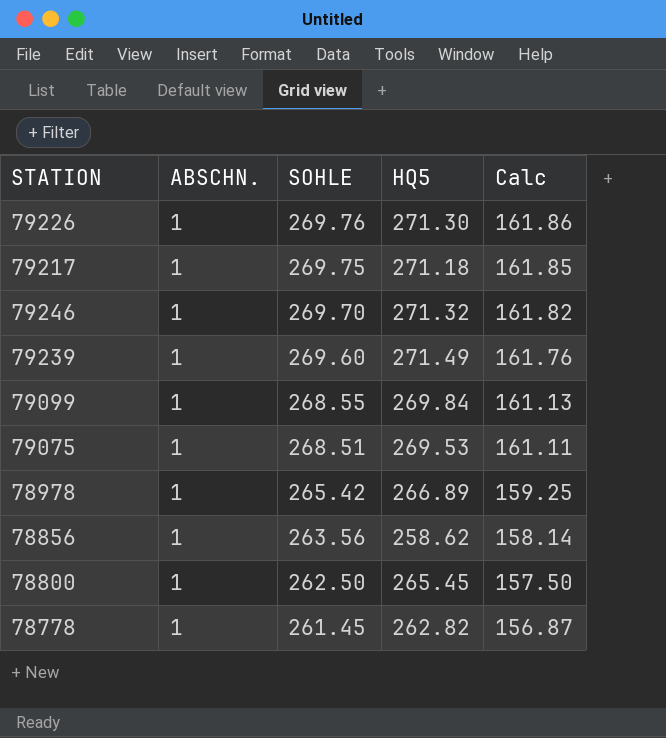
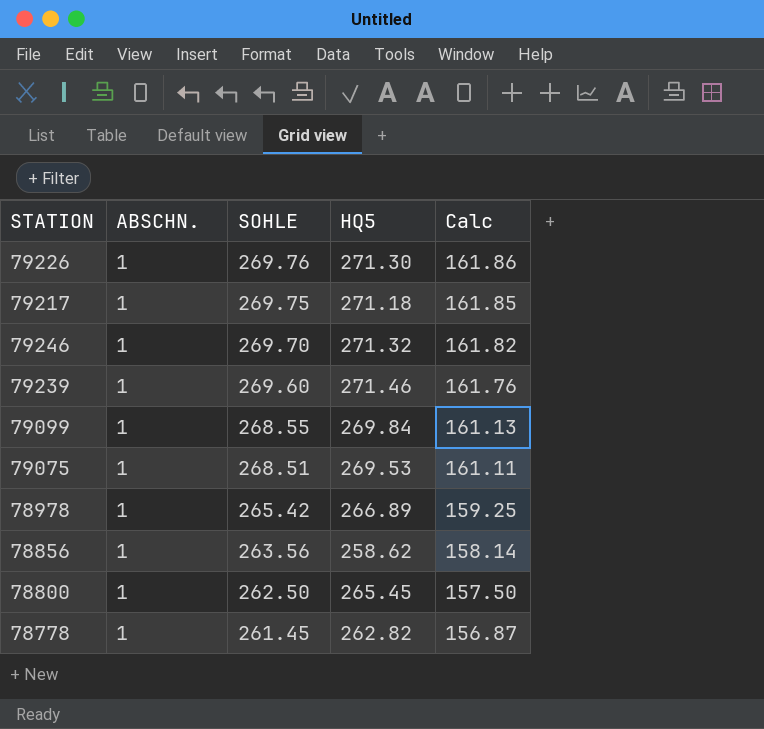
79239 | HQ5: 271.49 -> 271.46

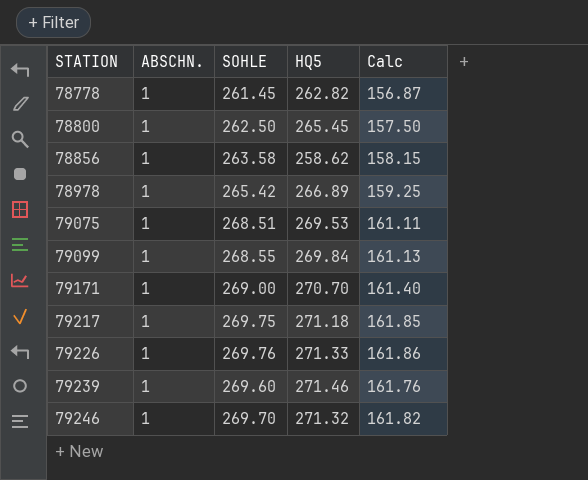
row order: SOHLE descending -> STATION ascending
78856 | SOHLE: 263.56 -> 263.58
78856 | Calc: 158.14 -> 158.15
row 79171: none -> 1 | 269.00 | 270.70 | 161.40
79226 | HQ5: 271.30 -> 271.33

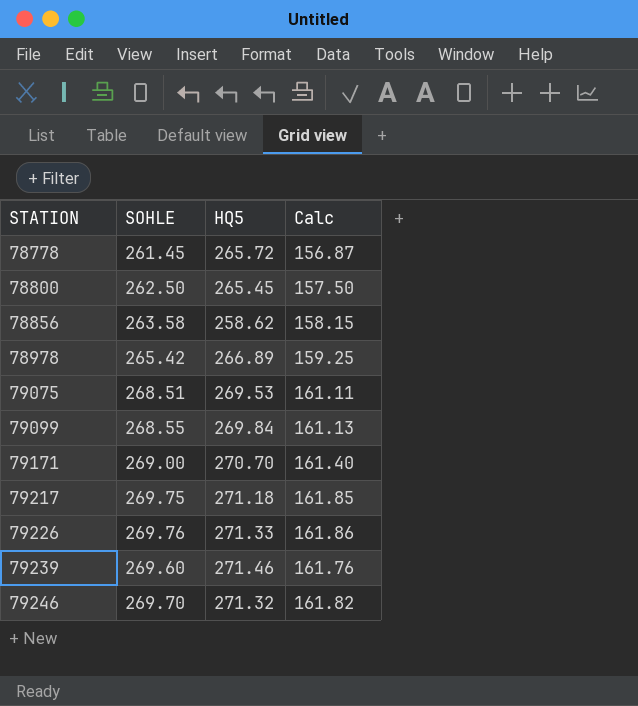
column ABSCHN. | position: 2 -> none
78778 | HQ5: 262.82 -> 265.72

